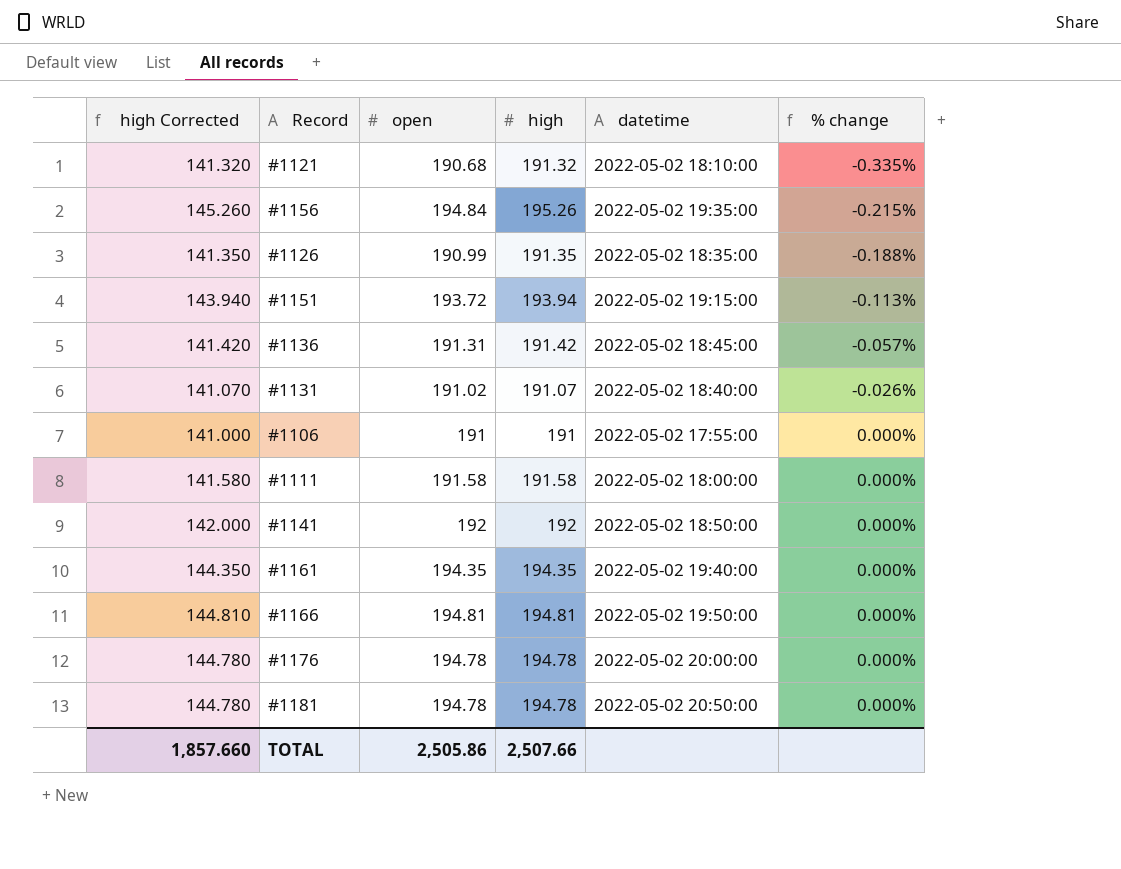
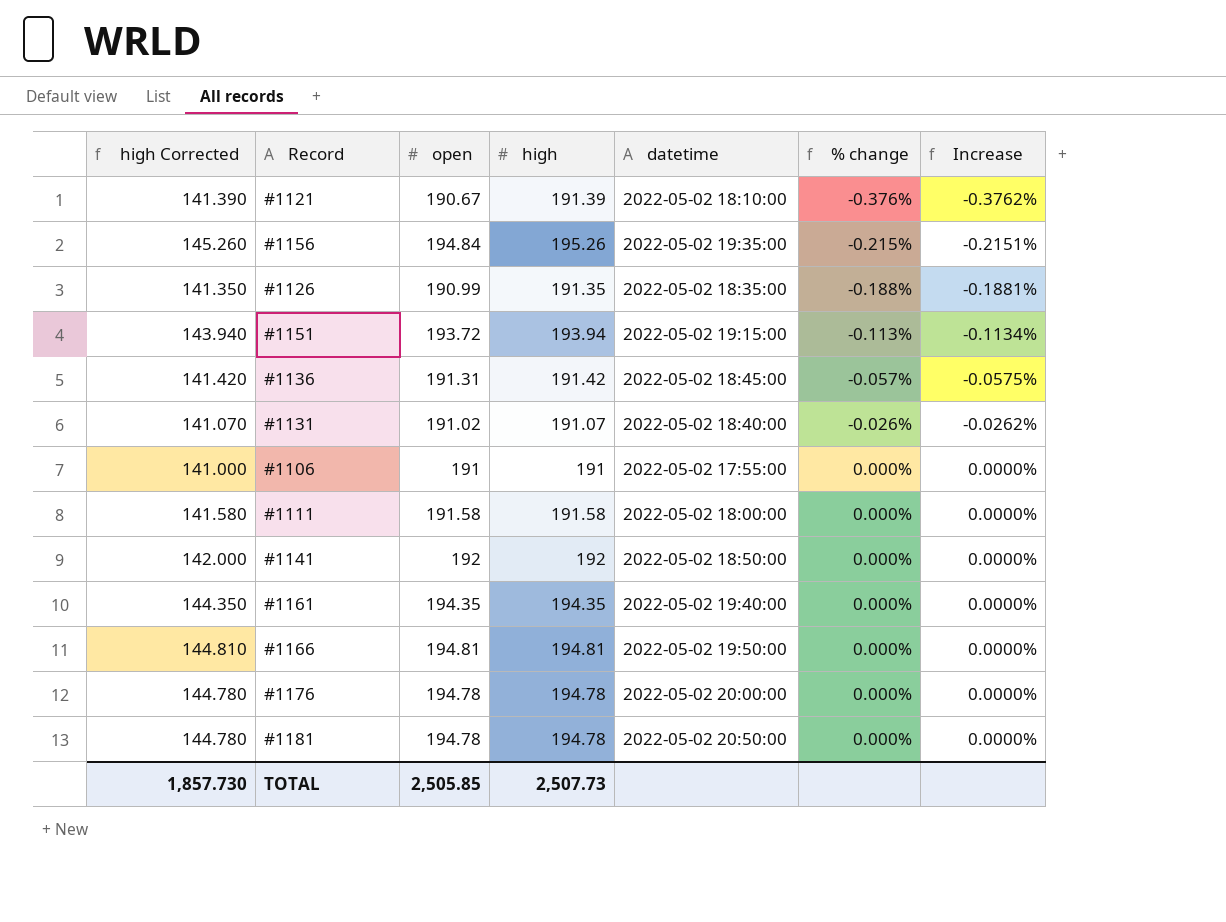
column Increase | formula: none -> ([open] - [high]) / [high]
#1121 | high Corrected: 141.320 -> 141.390
#1121 | open: 190.68 -> 190.67
#1121 | high: 191.32 -> 191.39
#1121 | % change: -0.335% -> -0.376%
TOTAL | high Corrected: 1,857.660 -> 1,857.730
TOTAL | open: 2,505.86 -> 2,505.85
TOTAL | high: 2,507.66 -> 2,507.73

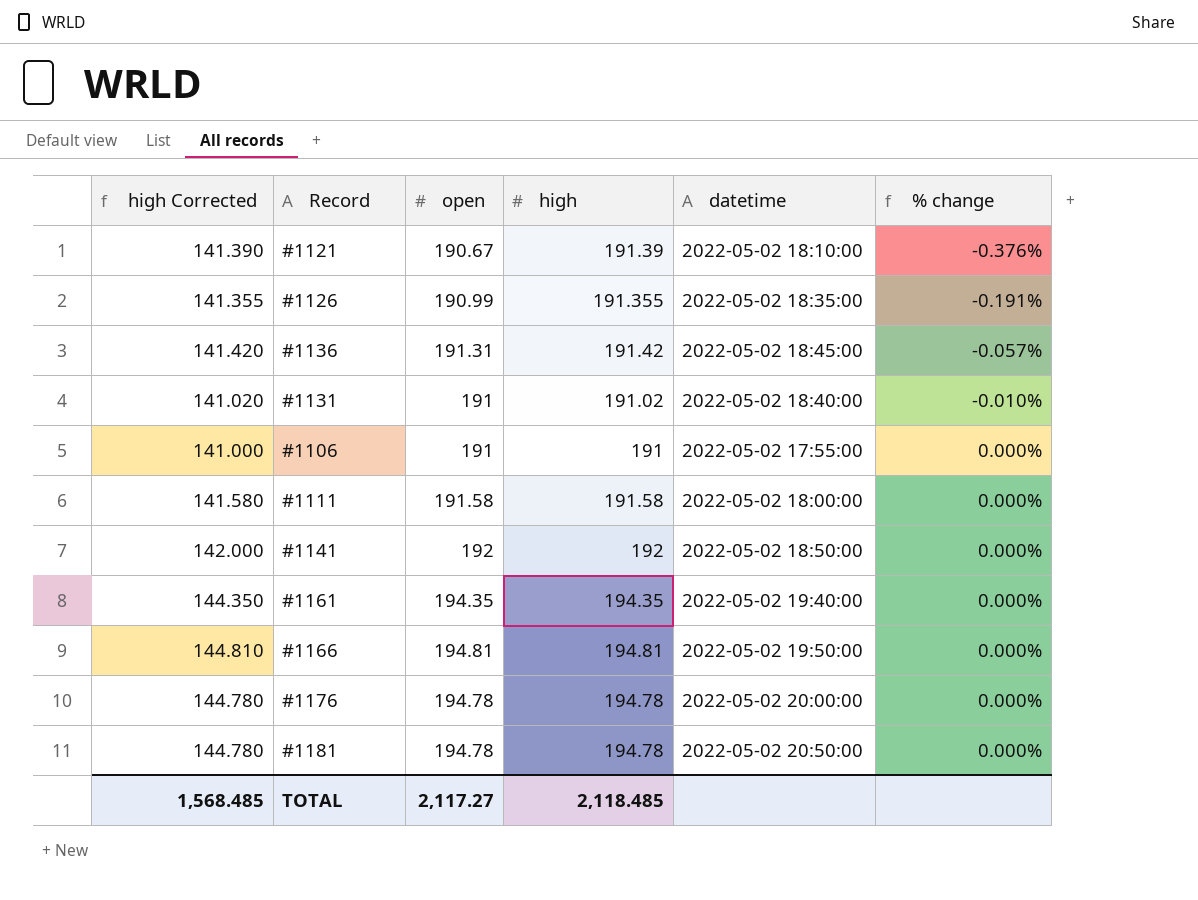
column Increase | formula: ([open] - [high]) / [high] -> none
row #1156: 145.260 | 194.84 | 195.26 | 2022-05-02 19:35:00 | -0.215% | -0.2151% -> none
row #1151: 143.940 | 193.72 | 193.94 | 2022-05-02 19:15:00 | -0.113% | -0.1134% -> none
#1126 | high Corrected: 141.350 -> 141.355
#1126 | high: 191.35 -> 191.355
#1126 | % change: -0.188% -> -0.191%
#1131 | high Corrected: 141.070 -> 141.020
#1131 | open: 191.02 -> 191
#1131 | high: 191.07 -> 191.02
#1131 | % change: -0.026% -> -0.010%
TOTAL | high Corrected: 1,857.730 -> 1,568.485
TOTAL | open: 2,505.85 -> 2,117.27
TOTAL | high: 2,507.73 -> 2,118.485

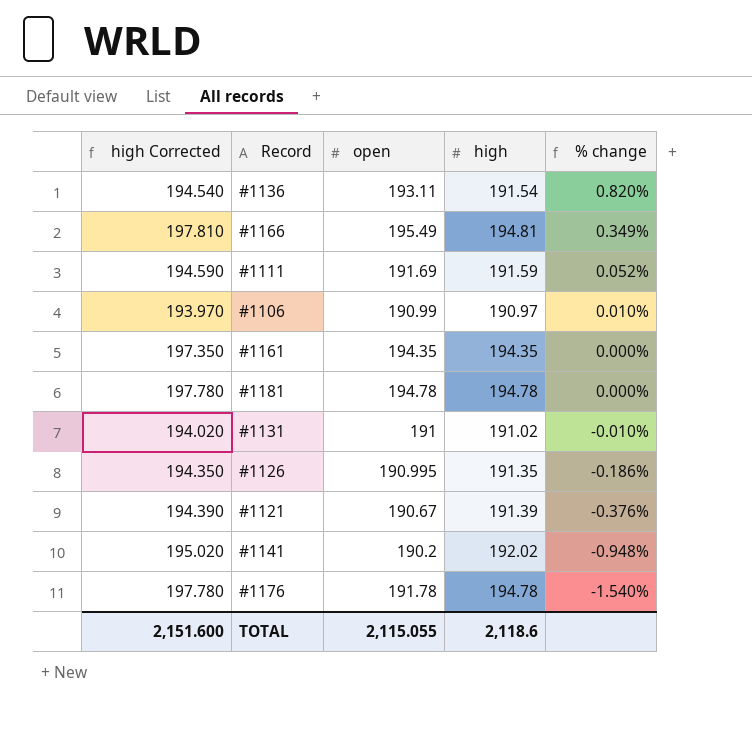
row order: % change ascending -> % change descending
column datetime | position: 5 -> none
column high Corrected | formula: [high] - 50 -> [high] + 3
#1136 | open: 191.31 -> 193.11
#1136 | high: 191.42 -> 191.54
#1136 | % change: -0.057% -> 0.820%
#1166 | open: 194.81 -> 195.49
#1166 | % change: 0.000% -> 0.349%
#1111 | open: 191.58 -> 191.69
#1111 | high: 191.58 -> 191.59
#1111 | % change: 0.000% -> 0.052%
#1106 | open: 191 -> 190.99
#1106 | high: 191 -> 190.97
#1106 | % change: 0.000% -> 0.010%
#1126 | open: 190.99 -> 190.995
#1126 | high: 191.355 -> 191.35
#1126 | % change: -0.191% -> -0.186%
#1141 | open: 192 -> 190.2
#1141 | high: 192 -> 192.02
#1141 | % change: 0.000% -> -0.948%
#1176 | open: 194.78 -> 191.78
#1176 | % change: 0.000% -> -1.540%
TOTAL | high Corrected: 1,568.485 -> 2,151.600
TOTAL | open: 2,117.27 -> 2,115.055
TOTAL | high: 2,118.485 -> 2,118.6

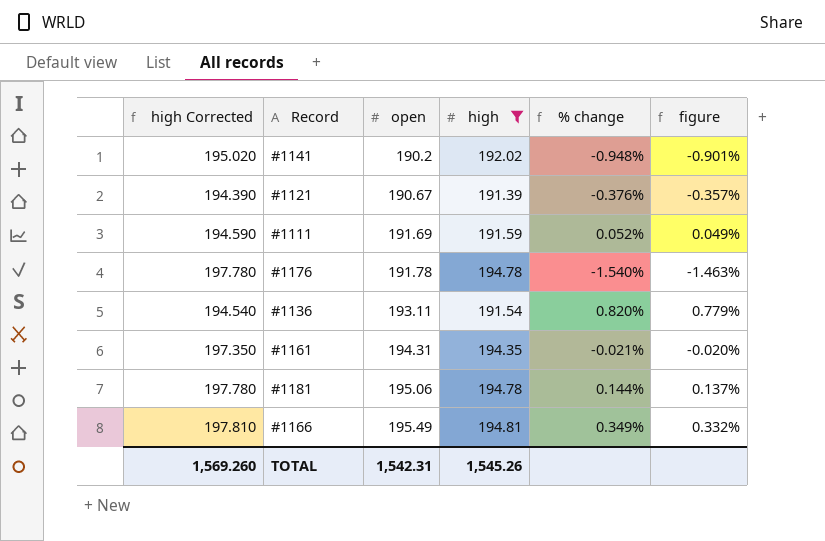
filter: none -> high >= 191.39
row order: % change descending -> open ascending
column figure | formula: none -> [% change] * 0.95
#1161 | open: 194.35 -> 194.31
#1161 | % change: 0.000% -> -0.021%
#1181 | open: 194.78 -> 195.06
#1181 | % change: 0.000% -> 0.144%
TOTAL | high Corrected: 2,151.600 -> 1,569.260
TOTAL | open: 2,115.055 -> 1,542.31
TOTAL | high: 2,118.6 -> 1,545.26

